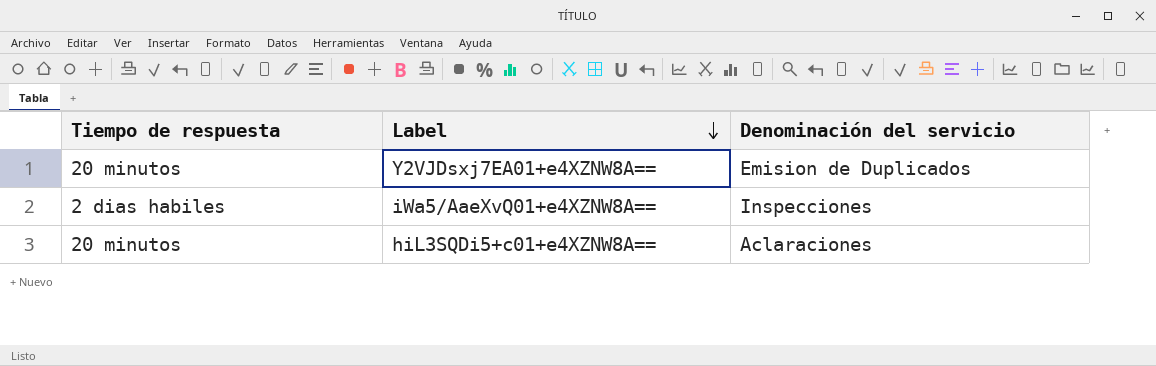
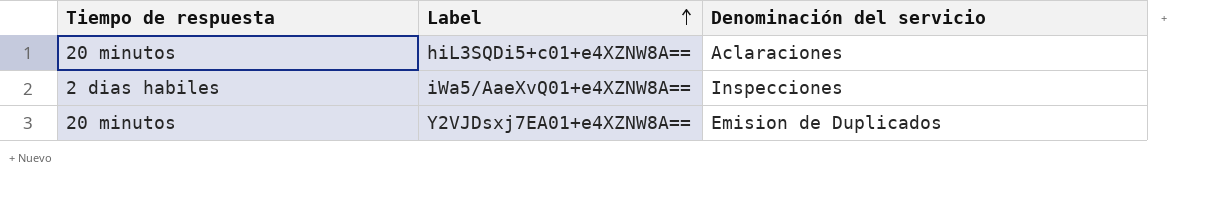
row order: Label descending -> Label ascending

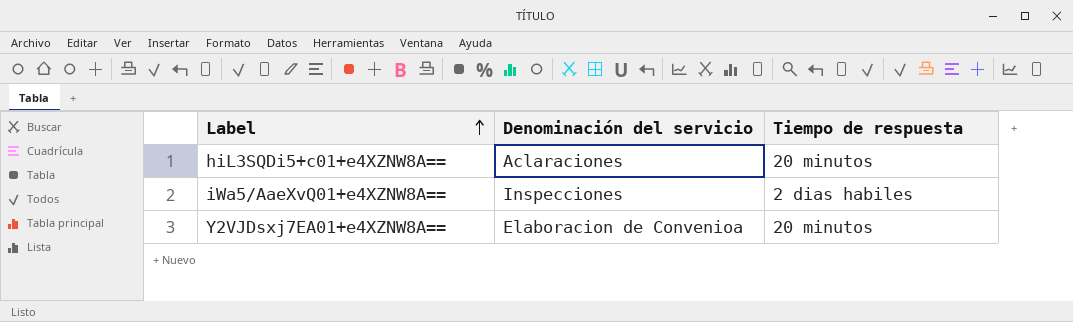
column Tiempo de respuesta | position: 1 -> 3
Y2VJDsxj7EA01+e4XZNW8A== | Denominación del servicio: Emision de Duplicados -> Elaboracion de Convenioa

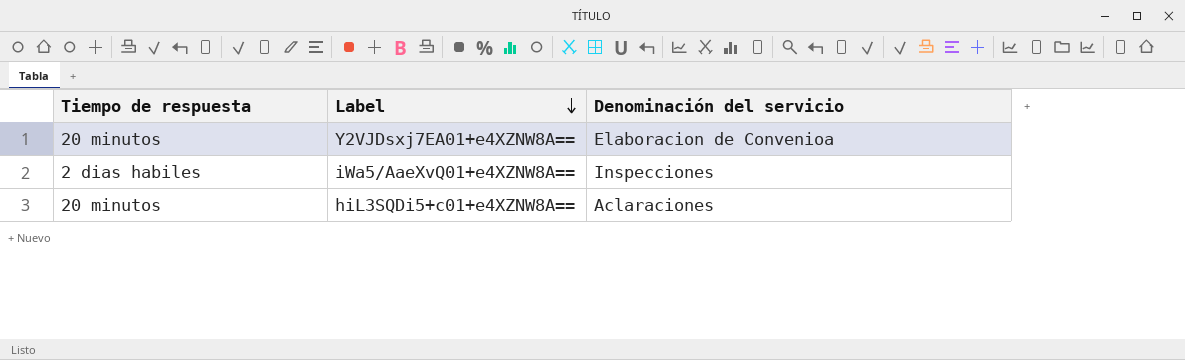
row order: Label ascending -> Label descending
column Tiempo de respuesta | position: 3 -> 1

